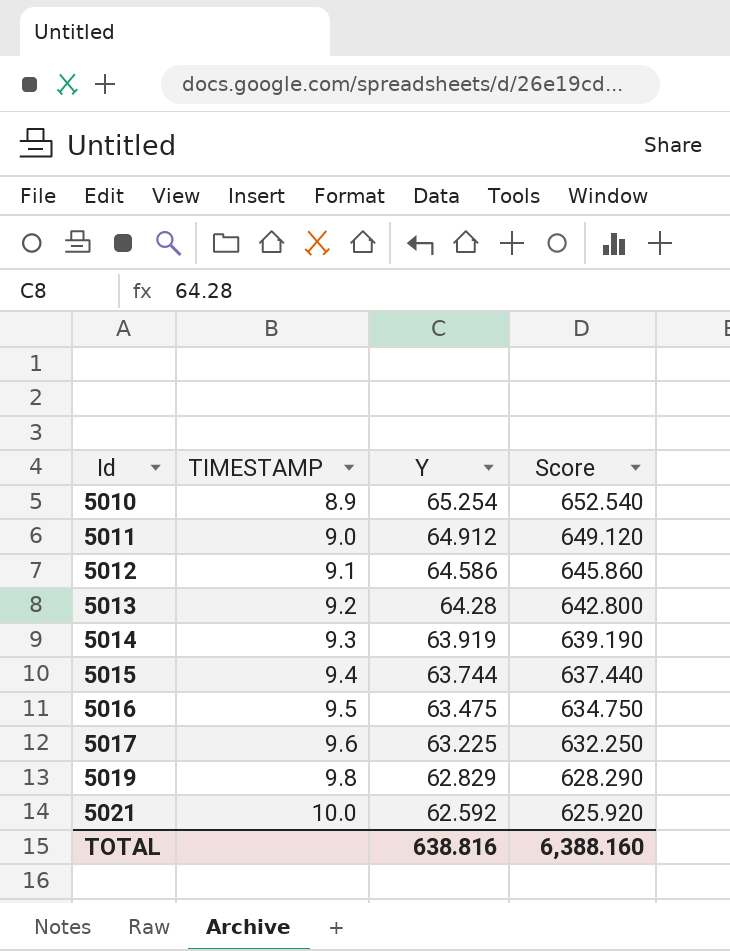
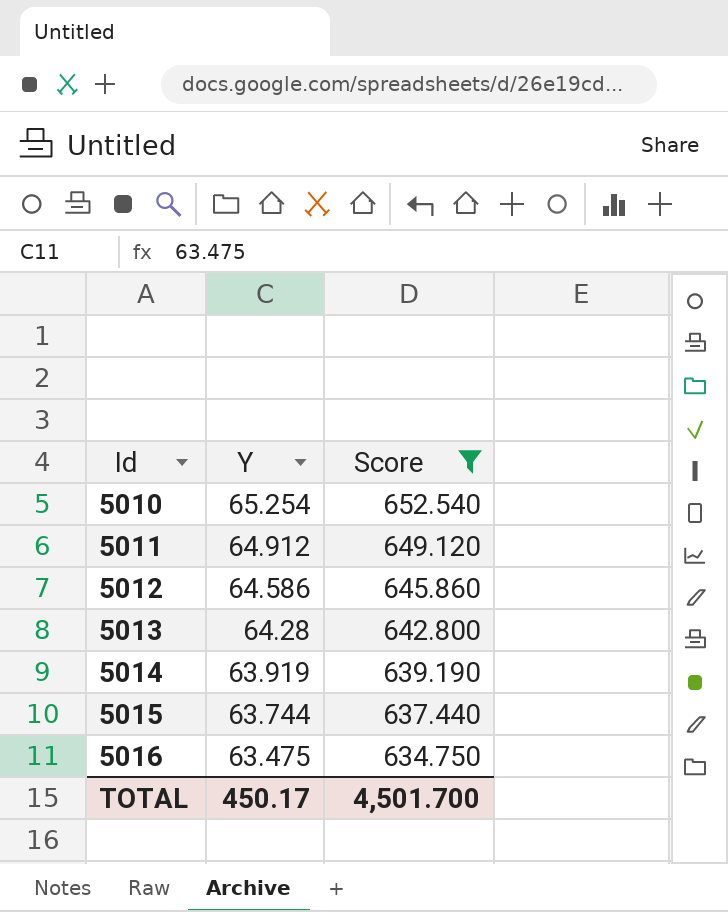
filter: none -> Score >= 634.750
column TIMESTAMP | position: 2 -> none
TOTAL | Y: 638.816 -> 450.17
TOTAL | Score: 6,388.160 -> 4,501.700

